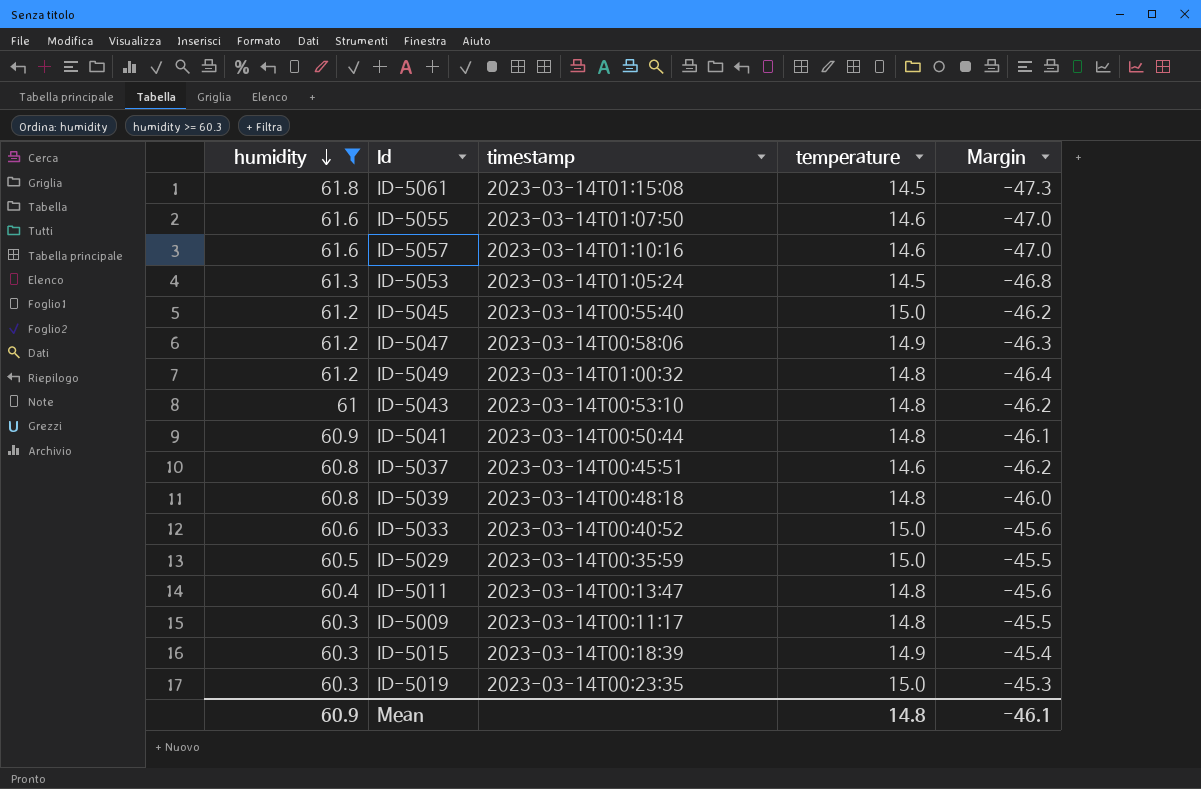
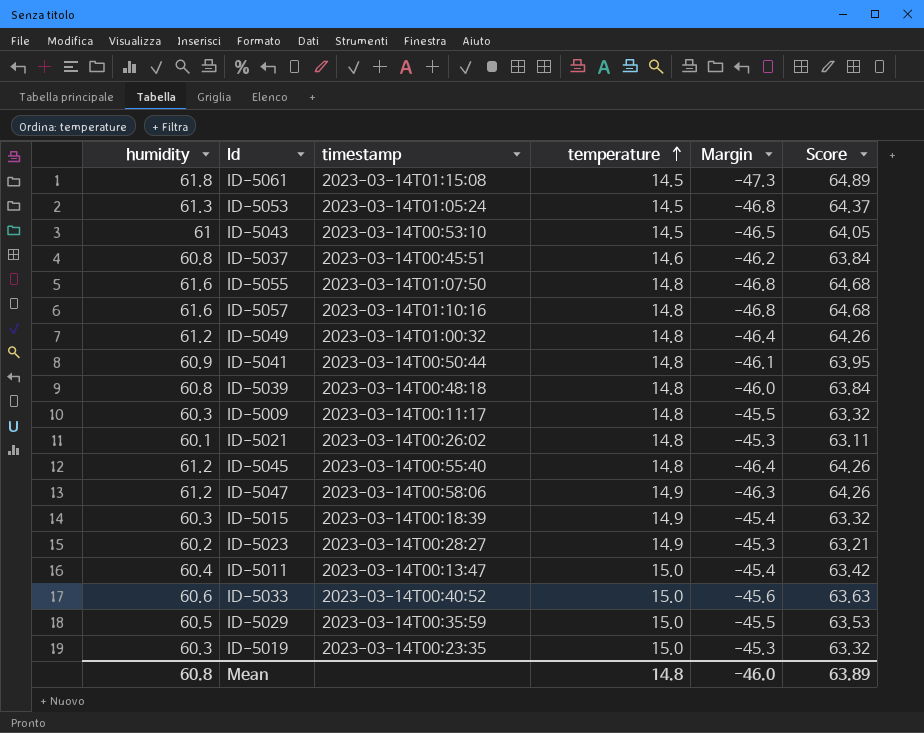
filter: humidity >= 60.3 -> none
row order: humidity descending -> temperature ascending
column Score | formula: none -> [humidity] * 1.05
ID-5043 | temperature: 14.8 -> 14.5
ID-5043 | Margin: -46.2 -> -46.5
ID-5055 | temperature: 14.6 -> 14.8
ID-5055 | Margin: -47.0 -> -46.8
ID-5057 | temperature: 14.6 -> 14.8
ID-5057 | Margin: -47.0 -> -46.8
ID-5045 | temperature: 15.0 -> 14.8
ID-5045 | Margin: -46.2 -> -46.4
ID-5011 | temperature: 14.8 -> 15.0
ID-5011 | Margin: -45.6 -> -45.4
Mean | humidity: 60.9 -> 60.8
Mean | Margin: -46.1 -> -46.0

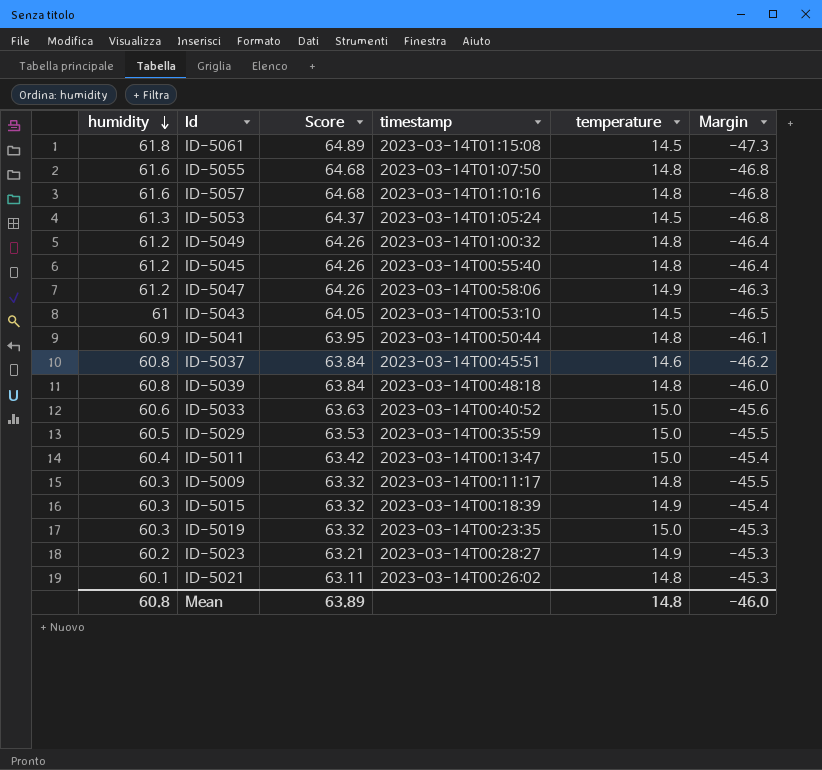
row order: temperature ascending -> humidity descending
column Score | position: 6 -> 3

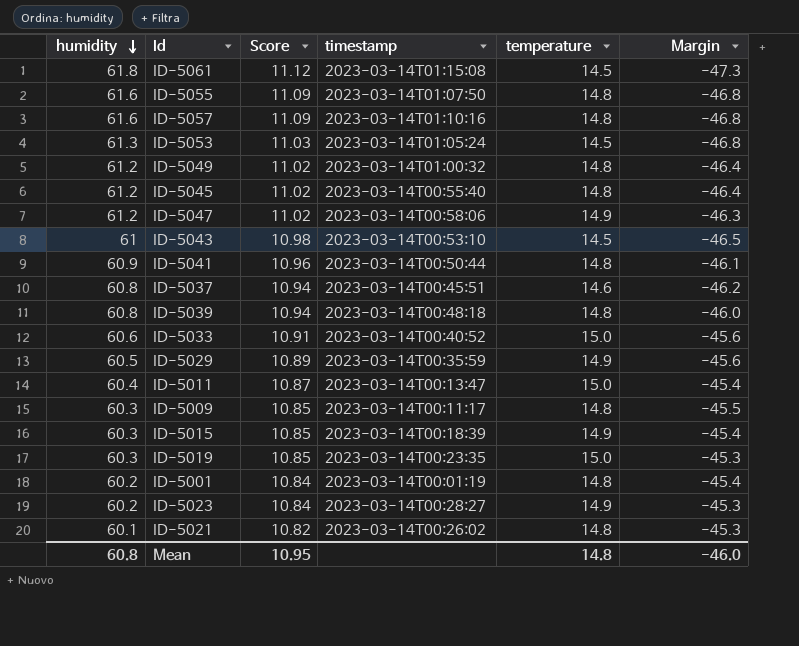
column Score | formula: [humidity] * 1.05 -> [humidity] * 0.18
ID-5029 | temperature: 15.0 -> 14.9
ID-5029 | Margin: -45.5 -> -45.6
row ID-5001: none -> 60.2 | 10.84 | 2023-03-14T00:01:19 | 14.8 | -45.4
Mean | Score: 63.89 -> 10.95

